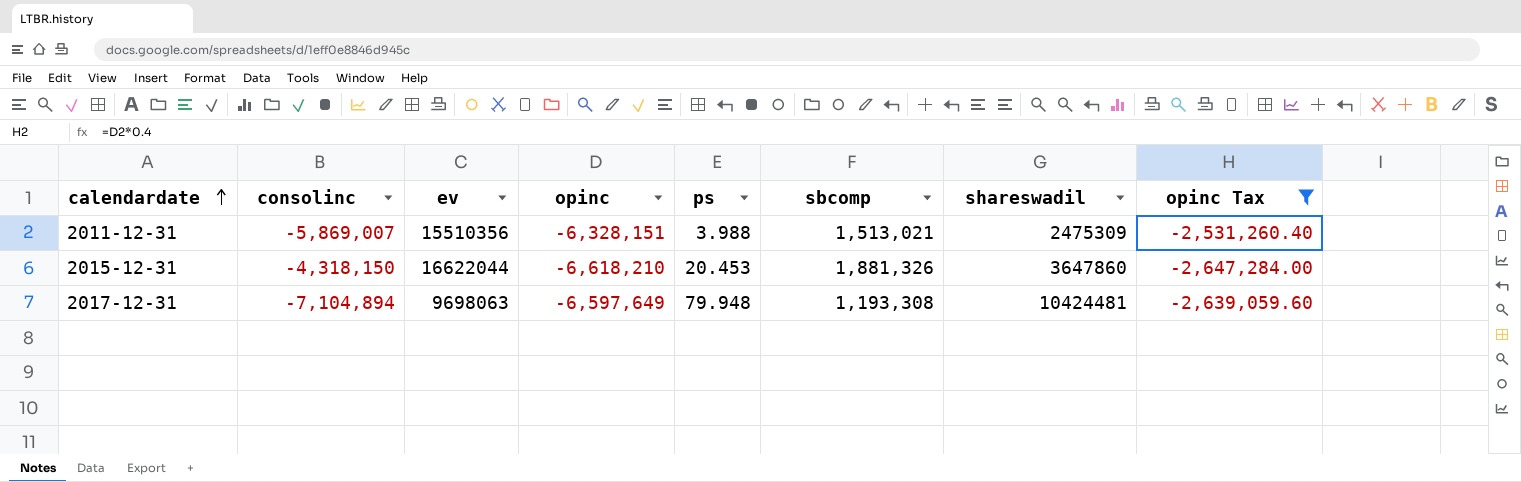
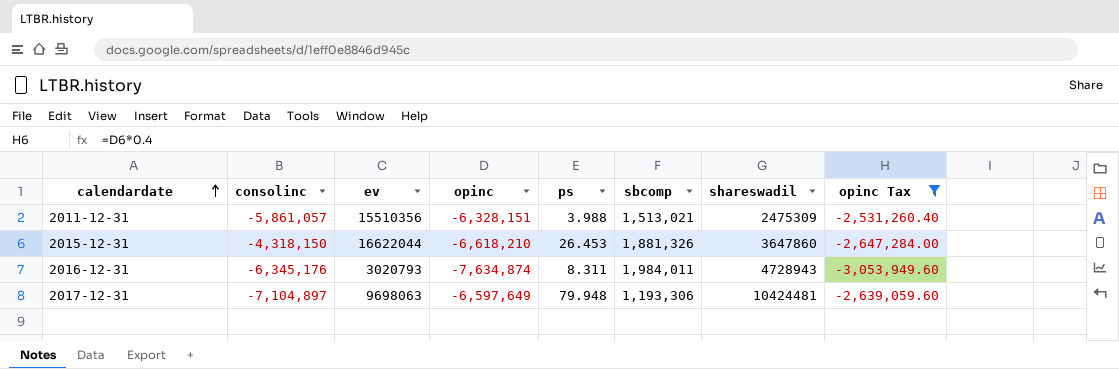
2011-12-31 | consolinc: -5,869,007 -> -5,861,057
2015-12-31 | ps: 20.453 -> 26.453
row 2016-12-31: none -> -6,345,176 | 3020793 | -7,634,874 | 8.311 | 1,984,011 | 4728943 | -3,053,949.60
2017-12-31 | consolinc: -7,104,894 -> -7,104,897
2017-12-31 | sbcomp: 1,193,308 -> 1,193,306

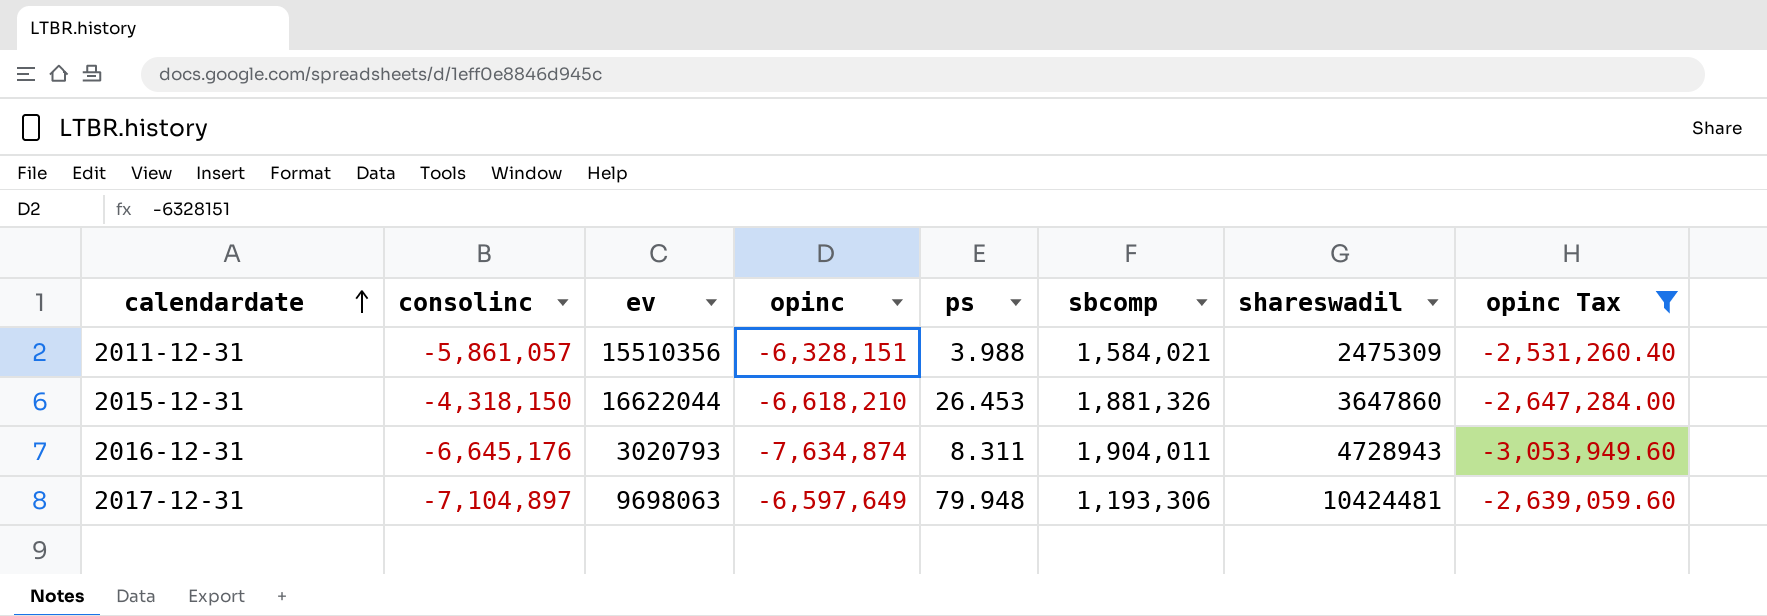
2011-12-31 | sbcomp: 1,513,021 -> 1,584,021
2016-12-31 | consolinc: -6,345,176 -> -6,645,176
2016-12-31 | sbcomp: 1,984,011 -> 1,904,011

